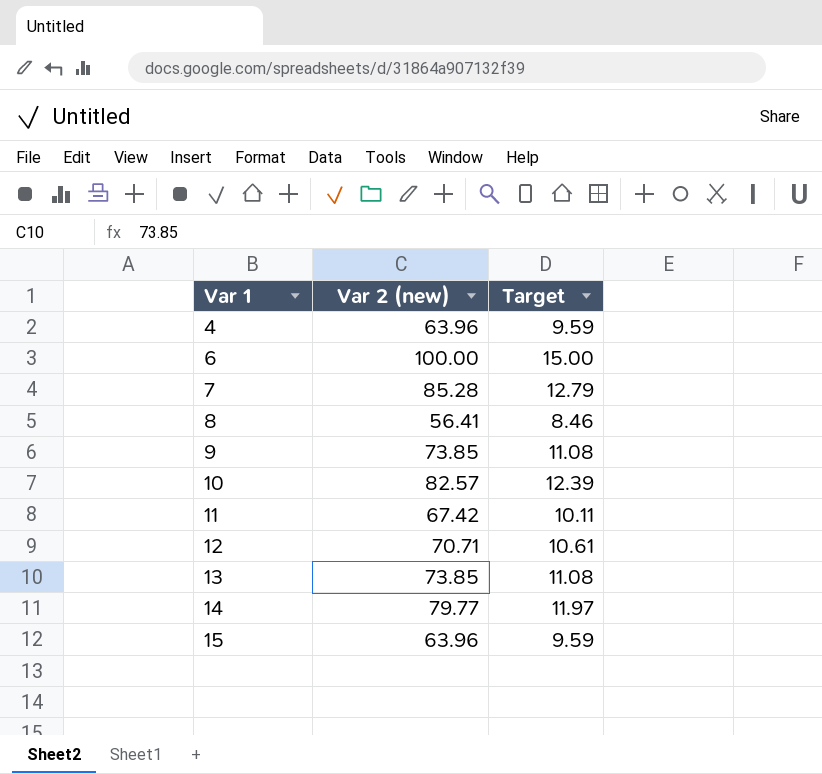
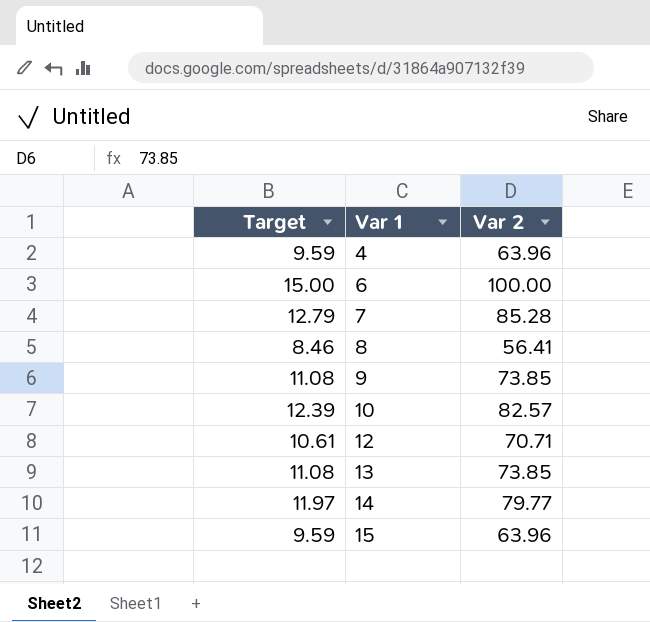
column Target | position: 3 -> 1
column name: Var 2 (new) -> Var 2
row 11: 67.42 | 10.11 -> none

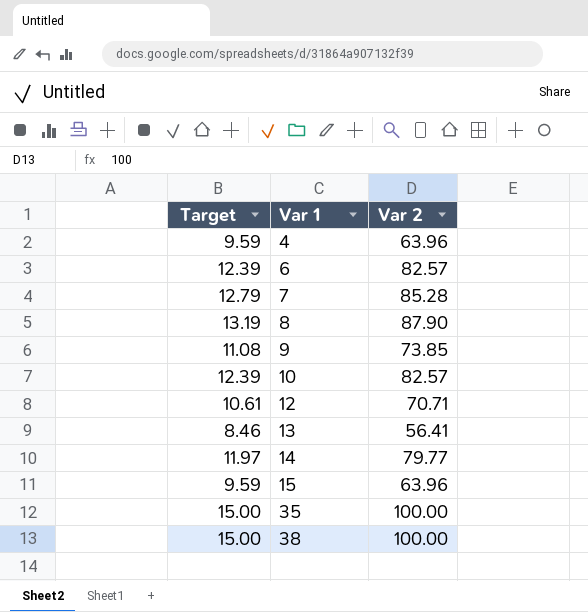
6 | Target: 15.00 -> 12.39
6 | Var 2: 100.00 -> 82.57
8 | Target: 8.46 -> 13.19
8 | Var 2: 56.41 -> 87.90
13 | Target: 11.08 -> 8.46
13 | Var 2: 73.85 -> 56.41
row 35: none -> 15.00 | 100.00
row 38: none -> 15.00 | 100.00

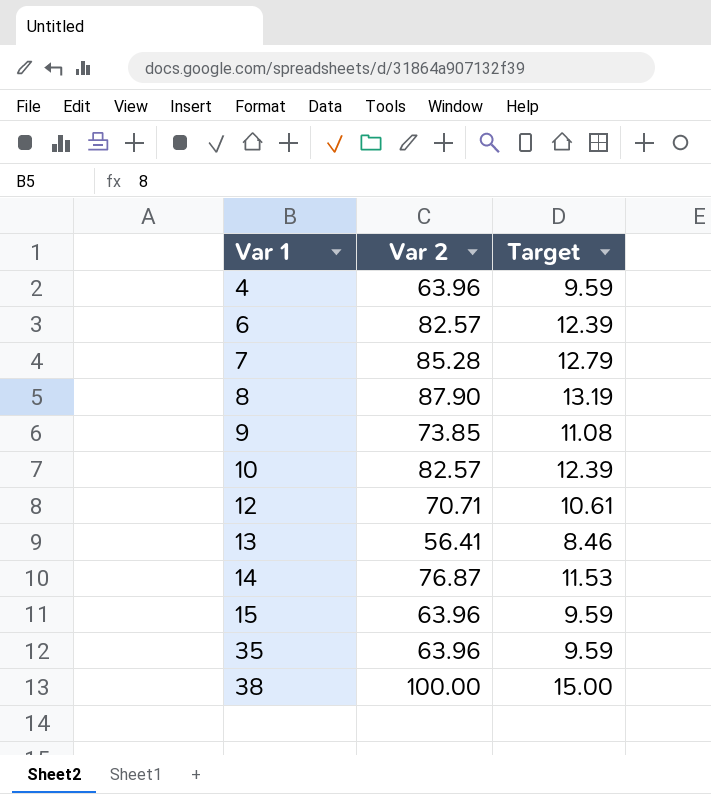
column Target | position: 1 -> 3
14 | Var 2: 79.77 -> 76.87
14 | Target: 11.97 -> 11.53
35 | Var 2: 100.00 -> 63.96
35 | Target: 15.00 -> 9.59

